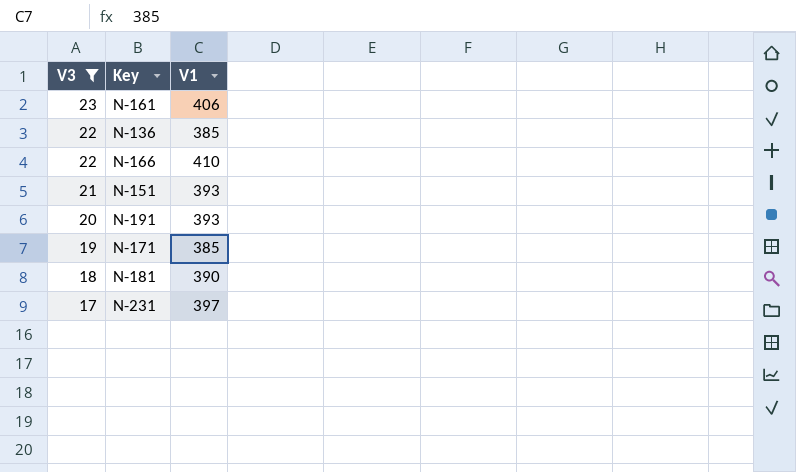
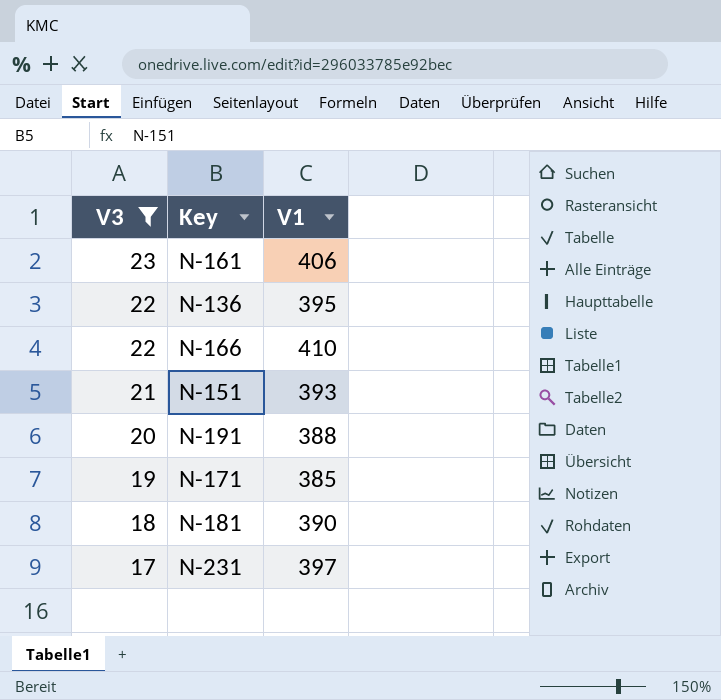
N-136 | V1: 385 -> 395
N-191 | V1: 393 -> 388

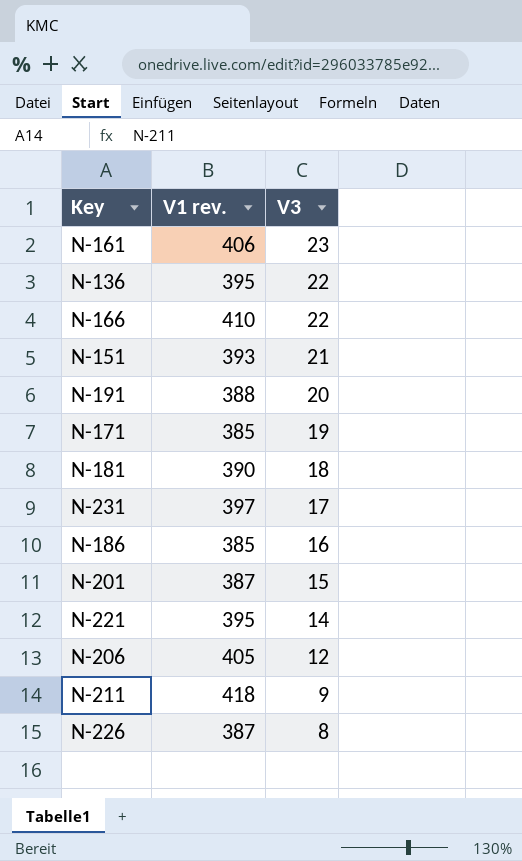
filter: V3 >= 17 -> none
column name: V1 -> V1 rev.
column V3 | position: 1 -> 3

